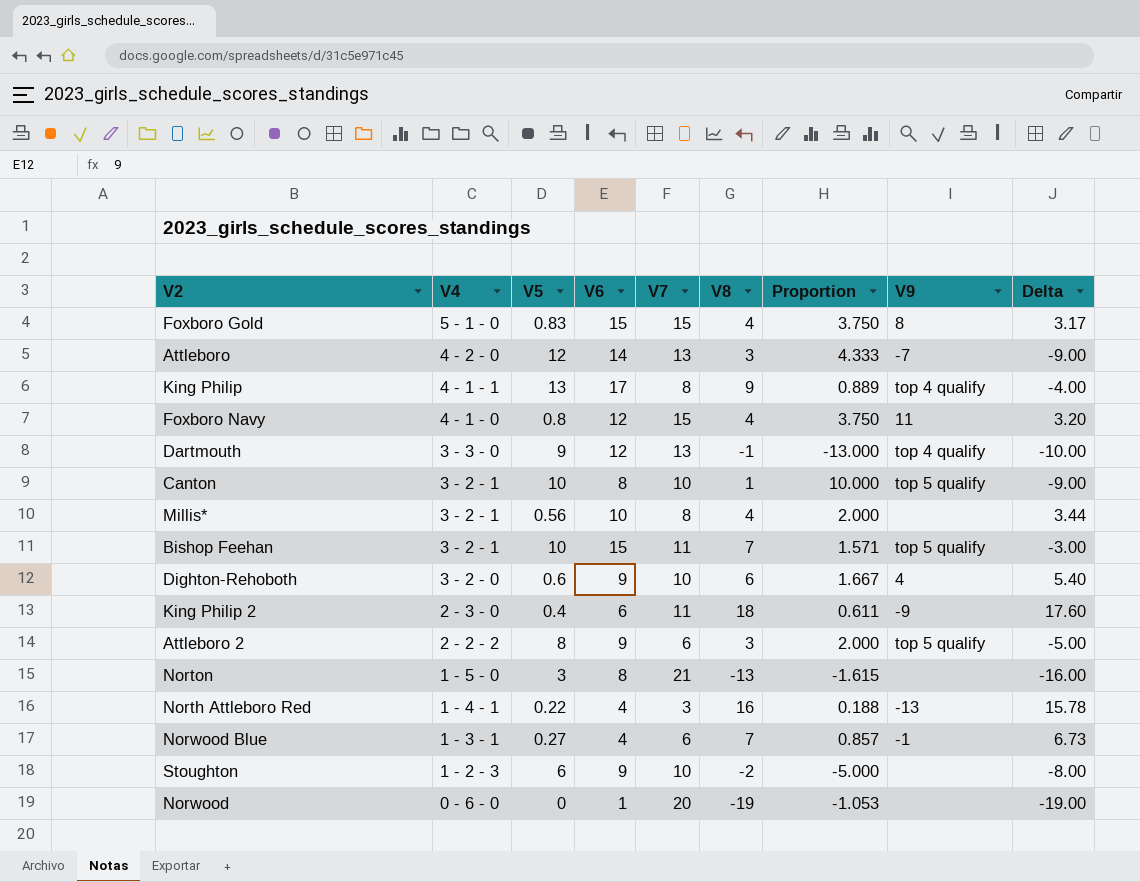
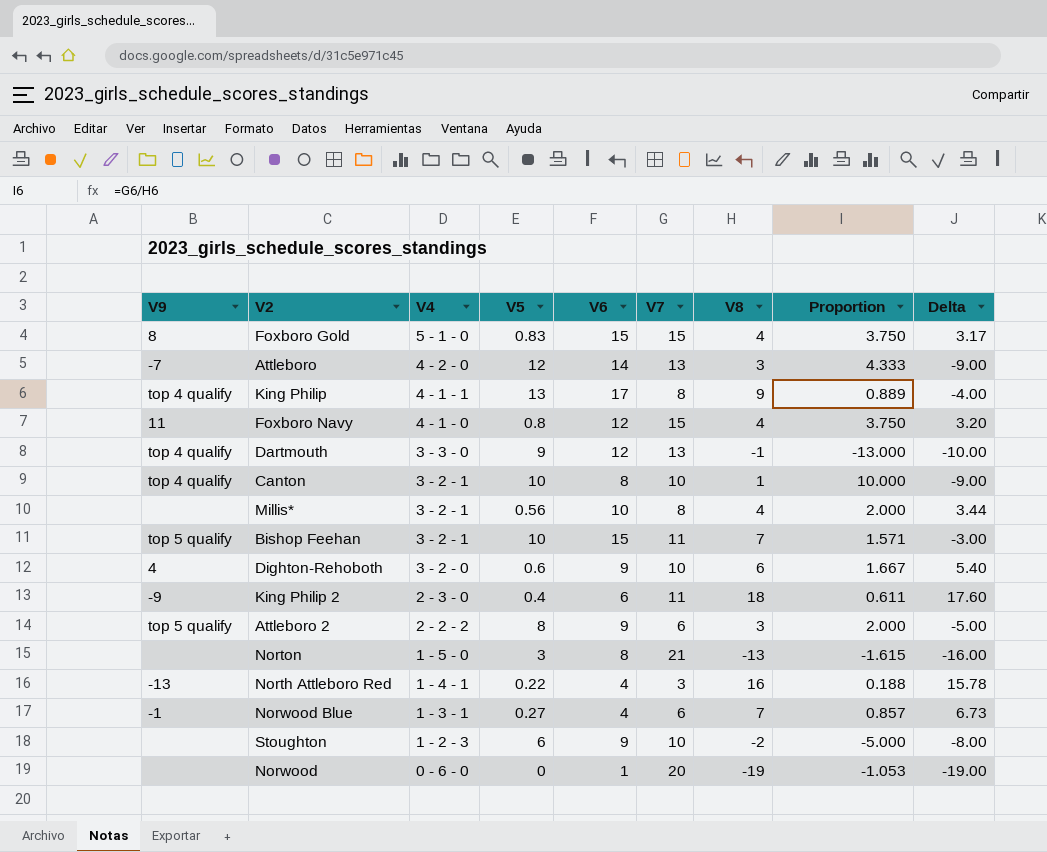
column V9 | position: 8 -> 1
Canton | V9: top 5 qualify -> top 4 qualify

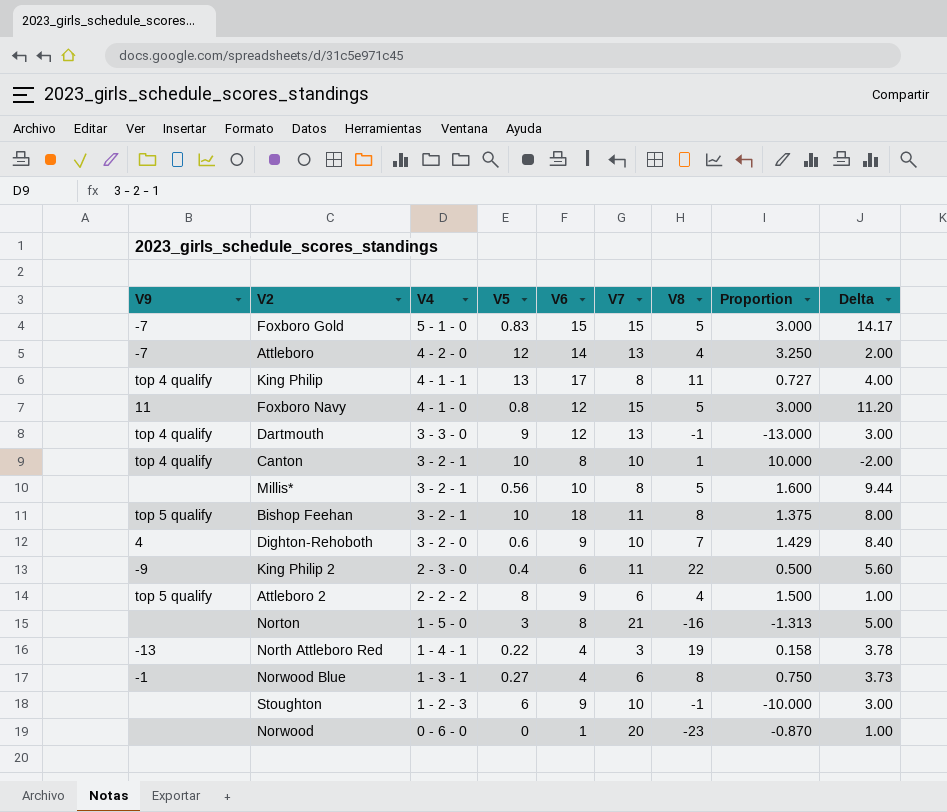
column Delta | formula: [V8] - [V5] -> [V6] - [V5]
Foxboro Gold | V9: 8 -> -7
Foxboro Gold | V8: 4 -> 5
Foxboro Gold | Proportion: 3.750 -> 3.000
Attleboro | V8: 3 -> 4
Attleboro | Proportion: 4.333 -> 3.250
King Philip | V8: 9 -> 11
King Philip | Proportion: 0.889 -> 0.727
Foxboro Navy | V8: 4 -> 5
Foxboro Navy | Proportion: 3.750 -> 3.000
Millis* | V8: 4 -> 5
Millis* | Proportion: 2.000 -> 1.600
Bishop Feehan | V6: 15 -> 18
Bishop Feehan | V8: 7 -> 8
Bishop Feehan | Proportion: 1.571 -> 1.375
Dighton-Rehoboth | V8: 6 -> 7
Dighton-Rehoboth | Proportion: 1.667 -> 1.429
King Philip 2 | V8: 18 -> 22
King Philip 2 | Proportion: 0.611 -> 0.500
Attleboro 2 | V8: 3 -> 4
Attleboro 2 | Proportion: 2.000 -> 1.500
Norton | V8: -13 -> -16
Norton | Proportion: -1.615 -> -1.313
North Attleboro Red | V8: 16 -> 19
North Attleboro Red | Proportion: 0.188 -> 0.158
Norwood Blue | V8: 7 -> 8
Norwood Blue | Proportion: 0.857 -> 0.750
Stoughton | V8: -2 -> -1
Stoughton | Proportion: -5.000 -> -10.000
Norwood | V8: -19 -> -23
Norwood | Proportion: -1.053 -> -0.870

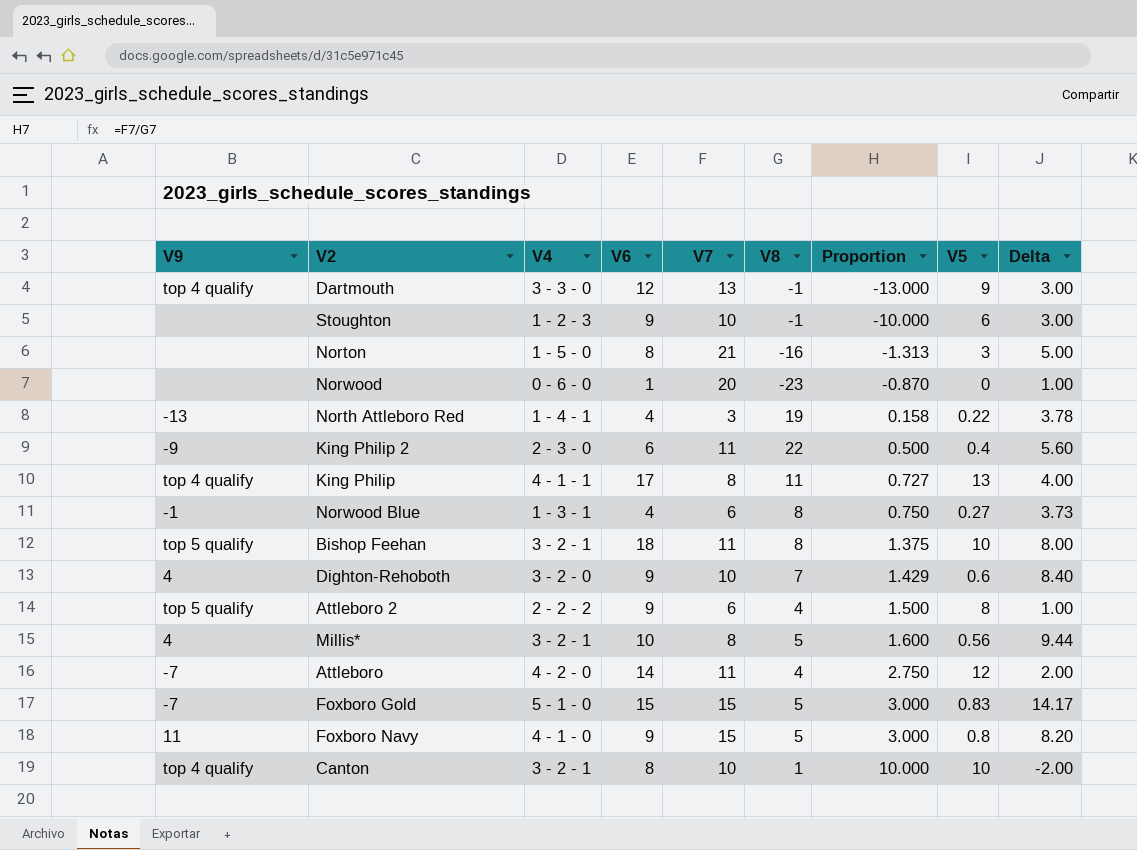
row order: V4 descending -> Proportion ascending
column V5 | position: 4 -> 8
Millis* | V9: none -> 4
Attleboro | V7: 13 -> 11
Attleboro | Proportion: 3.250 -> 2.750
Foxboro Navy | V6: 12 -> 9
Foxboro Navy | Delta: 11.20 -> 8.20

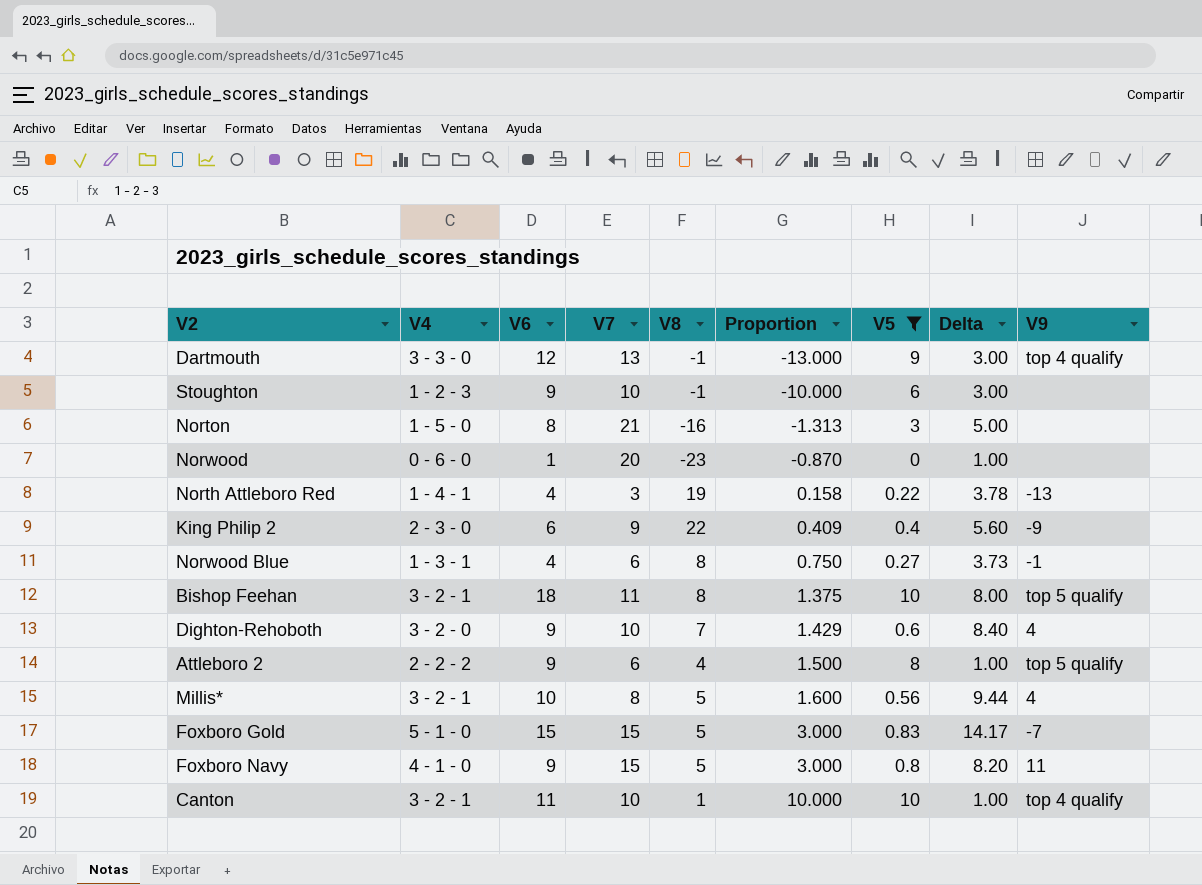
filter: none -> V5 <= 10
column V9 | position: 1 -> 9
King Philip 2 | V7: 11 -> 9
King Philip 2 | Proportion: 0.500 -> 0.409
Canton | V6: 8 -> 11
Canton | Delta: -2.00 -> 1.00

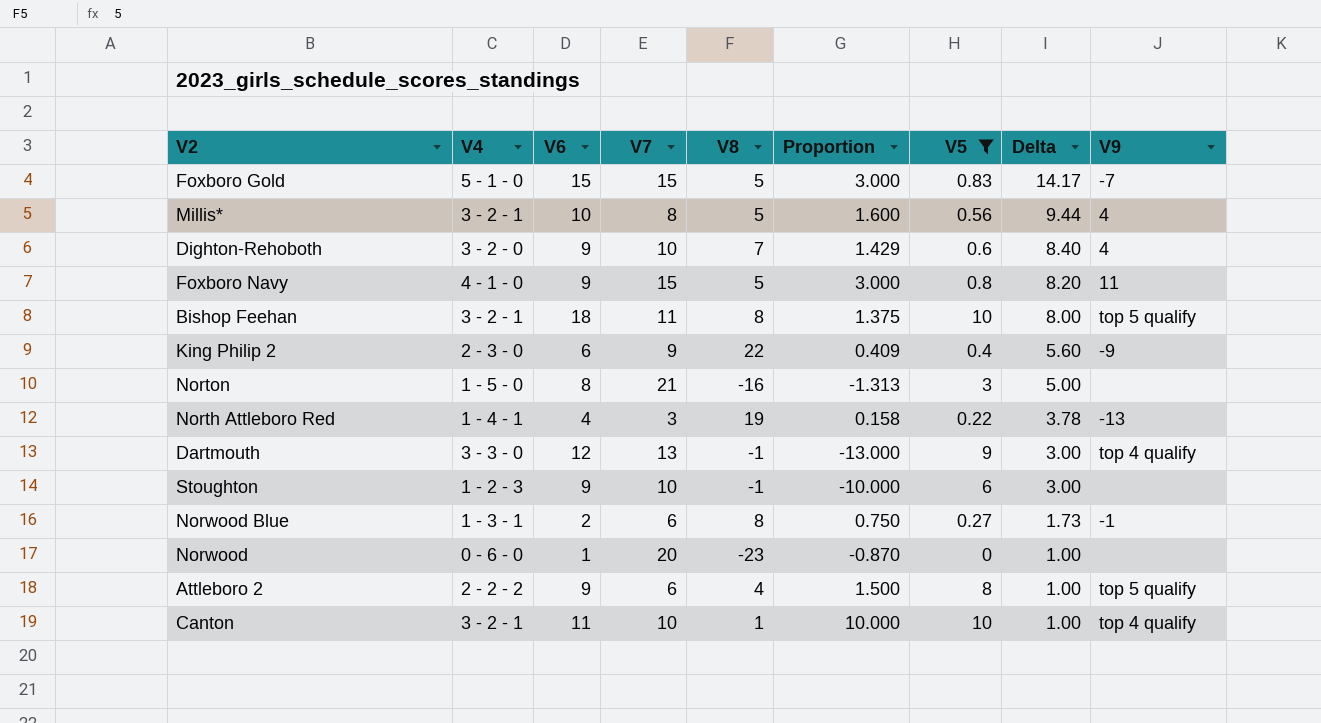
row order: Proportion ascending -> Delta descending
Norwood Blue | V6: 4 -> 2
Norwood Blue | Delta: 3.73 -> 1.73

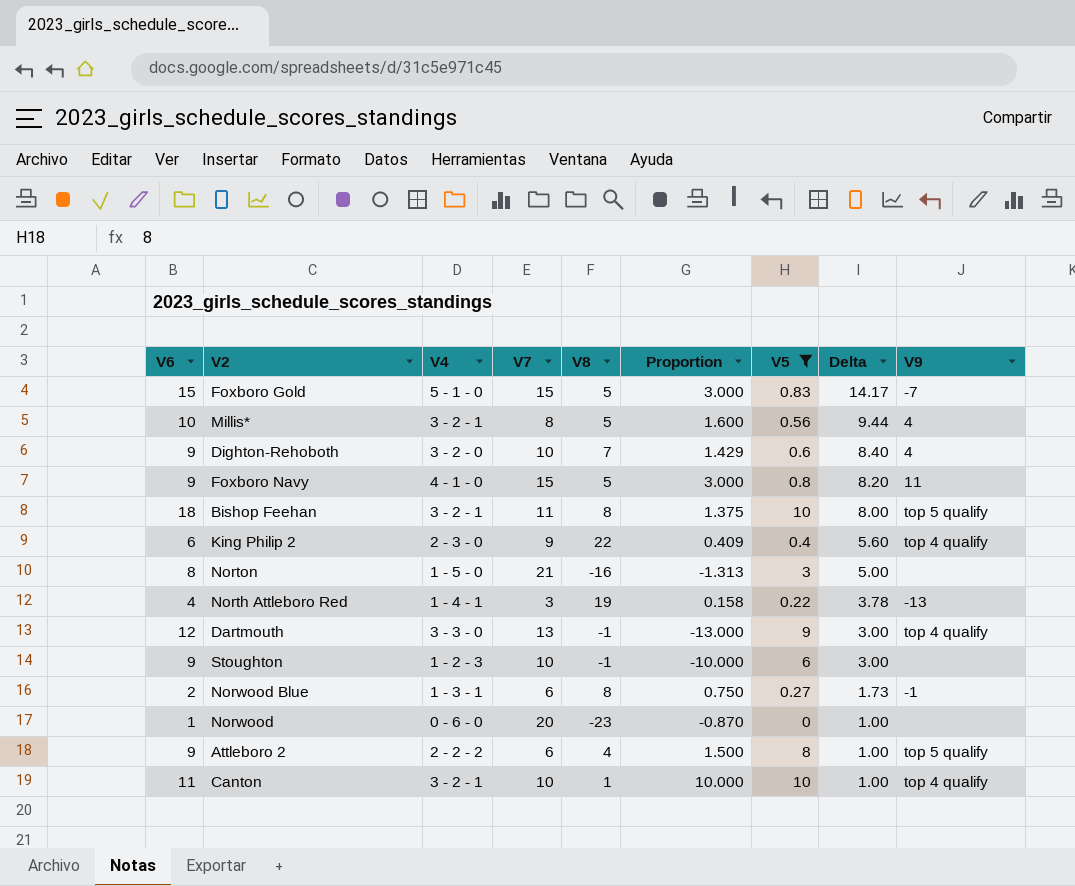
column V6 | position: 3 -> 1
King Philip 2 | V9: -9 -> top 4 qualify

